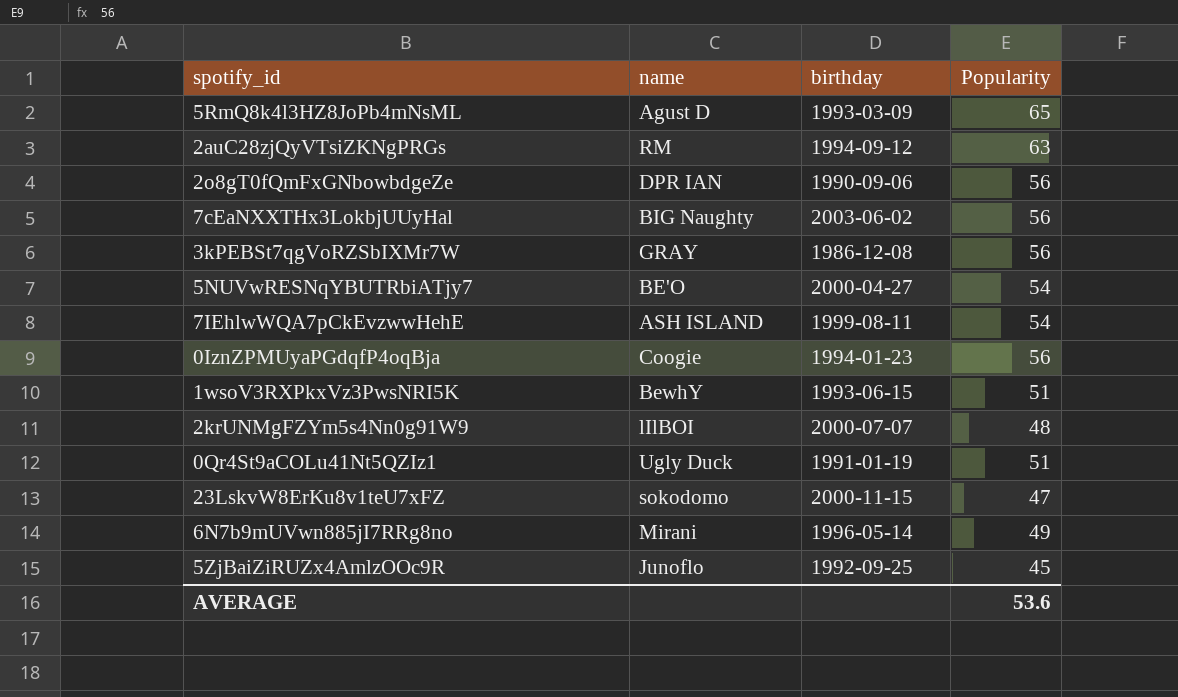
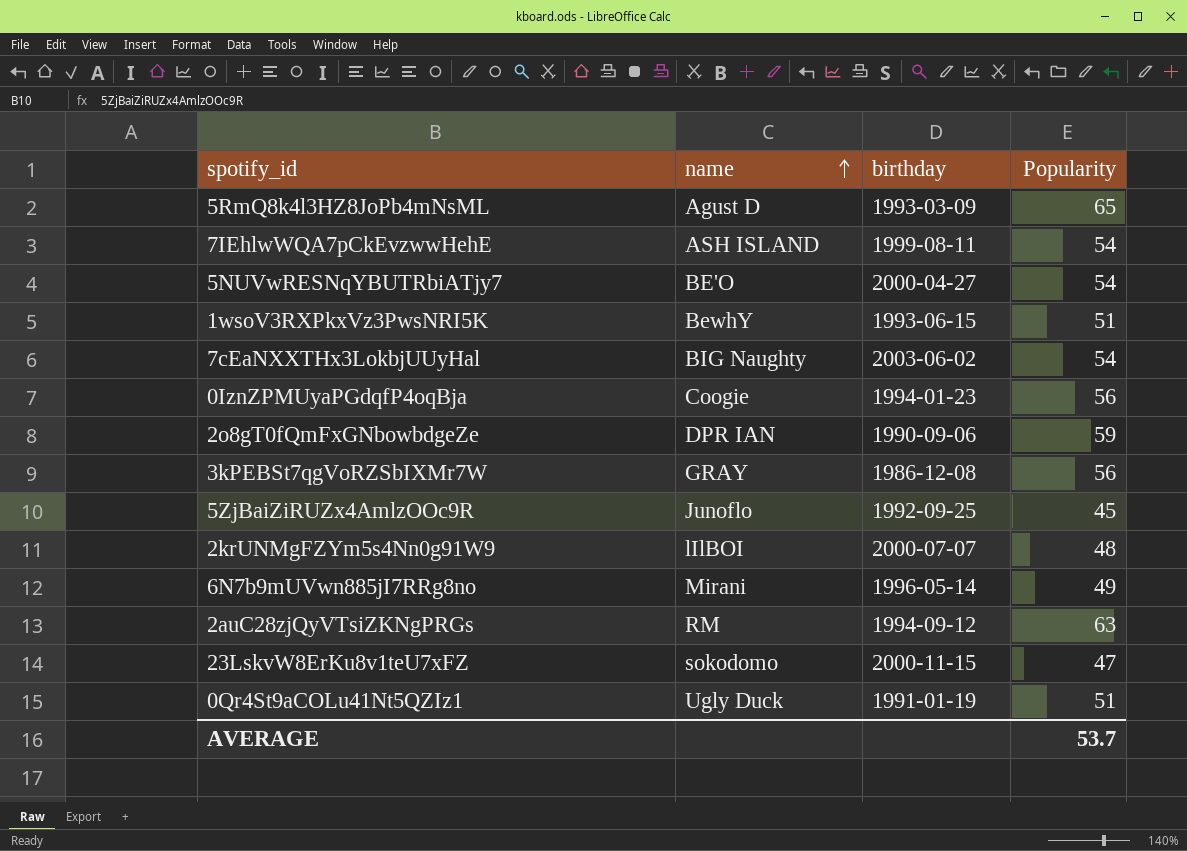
row order: none -> name ascending
7cEaNXXTHx3LokbjUUyHal | Popularity: 56 -> 54
2o8gT0fQmFxGNbowbdgeZe | Popularity: 56 -> 59
AVERAGE | Popularity: 53.6 -> 53.7

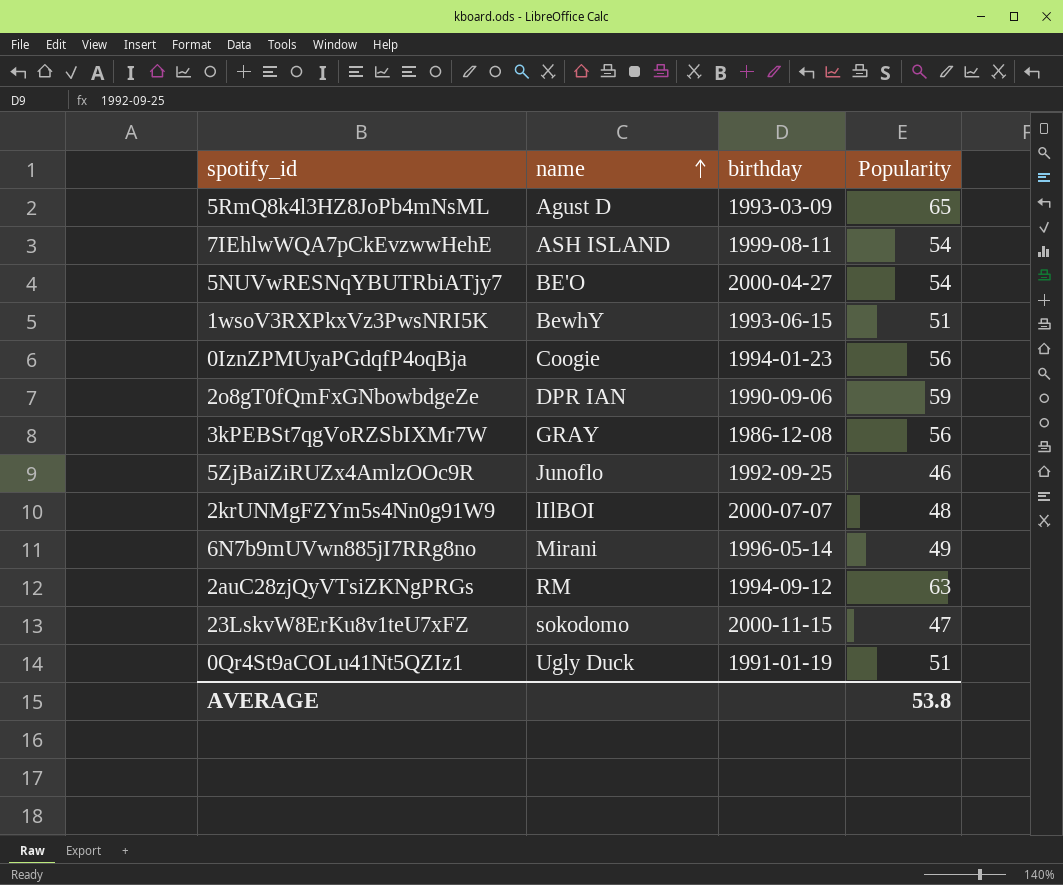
row 7cEaNXXTHx3LokbjUUyHal: BIG Naughty | 2003-06-02 | 54 -> none
5ZjBaiZiRUZx4AmlzOOc9R | Popularity: 45 -> 46
AVERAGE | Popularity: 53.7 -> 53.8

